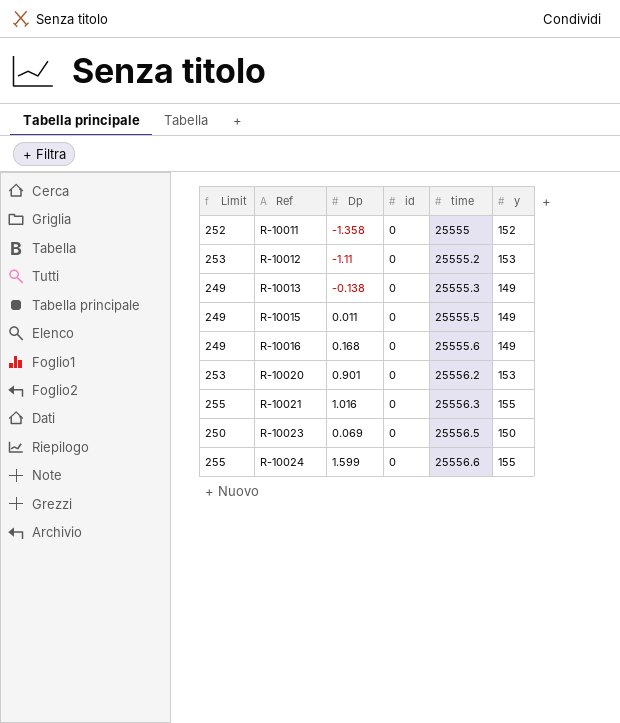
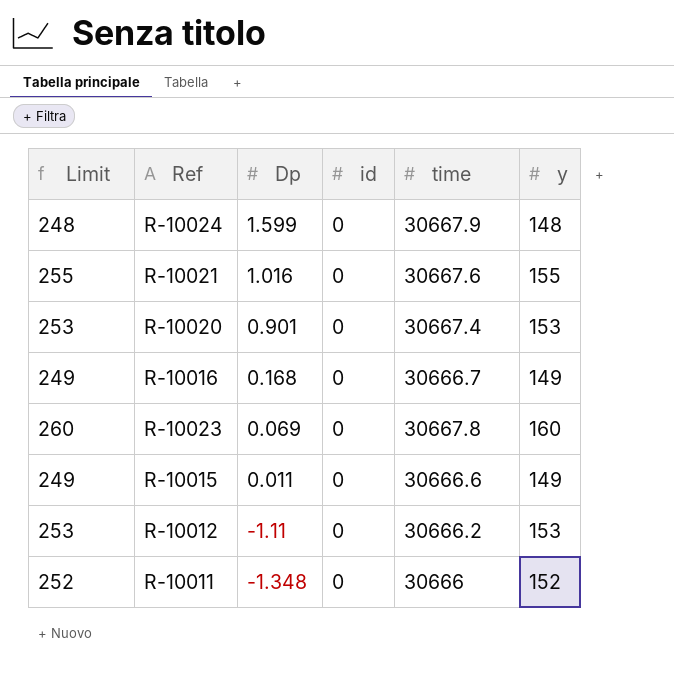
row order: Ref ascending -> Dp descending
row R-10013: 249 | -0.138 | 0 | 25555.3 | 149 -> none
R-10024 | Limit: 255 -> 248
R-10024 | time: 25556.6 -> 30667.9
R-10024 | y: 155 -> 148
R-10021 | time: 25556.3 -> 30667.6
R-10020 | time: 25556.2 -> 30667.4
R-10016 | time: 25555.6 -> 30666.7
R-10023 | Limit: 250 -> 260
R-10023 | time: 25556.5 -> 30667.8
R-10023 | y: 150 -> 160
R-10015 | time: 25555.5 -> 30666.6
R-10012 | time: 25555.2 -> 30666.2
R-10011 | Dp: -1.358 -> -1.348
R-10011 | time: 25555 -> 30666

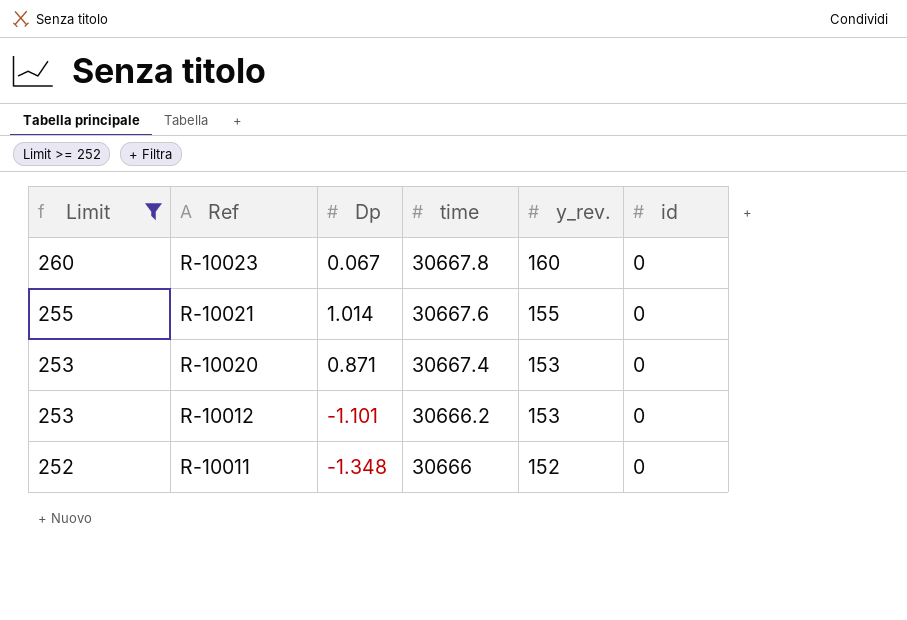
filter: none -> Limit >= 252
row order: Dp descending -> Limit descending
column name: y -> y_rev.
column id | position: 4 -> 6
R-10023 | Dp: 0.069 -> 0.067
R-10021 | Dp: 1.016 -> 1.014
R-10020 | Dp: 0.901 -> 0.871
R-10012 | Dp: -1.11 -> -1.101

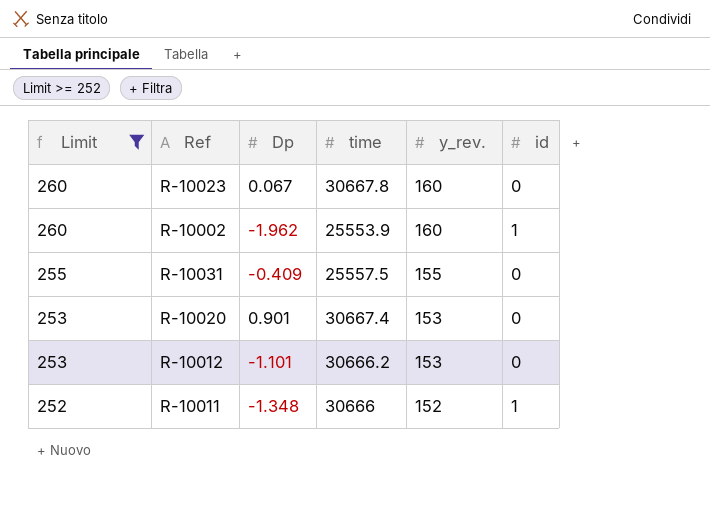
row R-10021: 255 | 1.014 | 30667.6 | 155 | 0 -> none
row R-10002: none -> 260 | -1.962 | 25553.9 | 160 | 1
row R-10031: none -> 255 | -0.409 | 25557.5 | 155 | 0
R-10020 | Dp: 0.871 -> 0.901
R-10011 | id: 0 -> 1

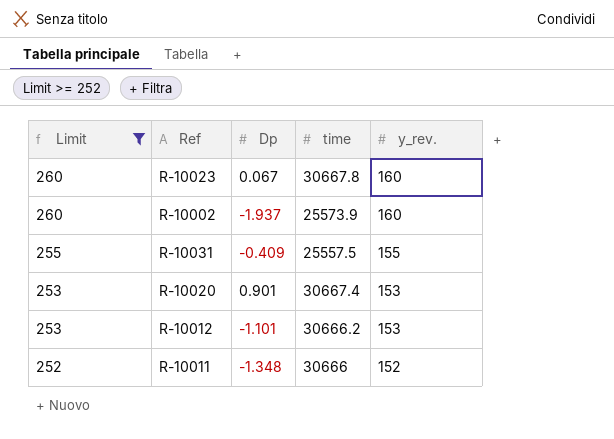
column id | position: 6 -> none
R-10002 | Dp: -1.962 -> -1.937
R-10002 | time: 25553.9 -> 25573.9

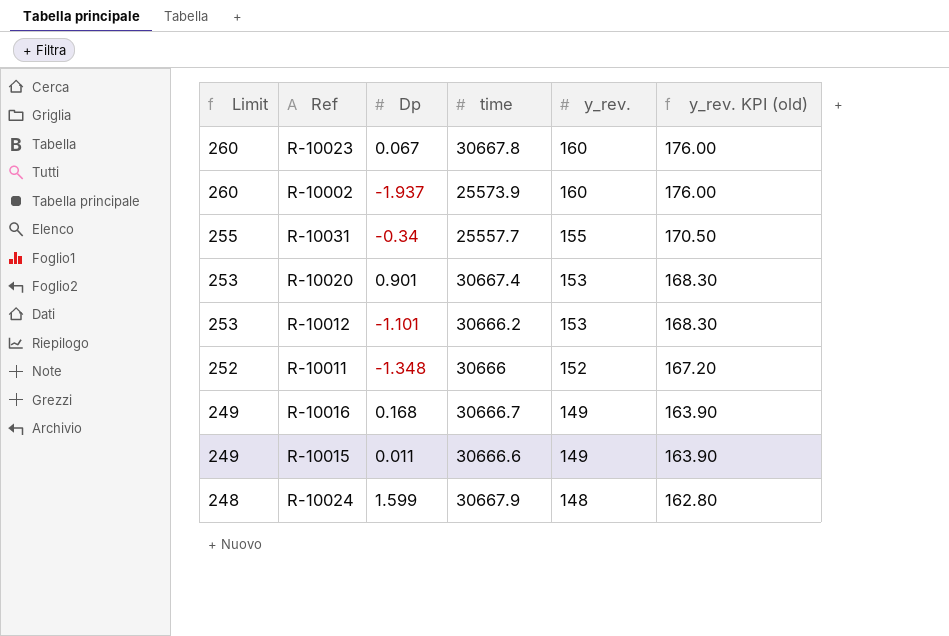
filter: Limit >= 252 -> none
column y_rev. KPI (old) | formula: none -> [y_rev.] * 1.1
R-10031 | Dp: -0.409 -> -0.34
R-10031 | time: 25557.5 -> 25557.7

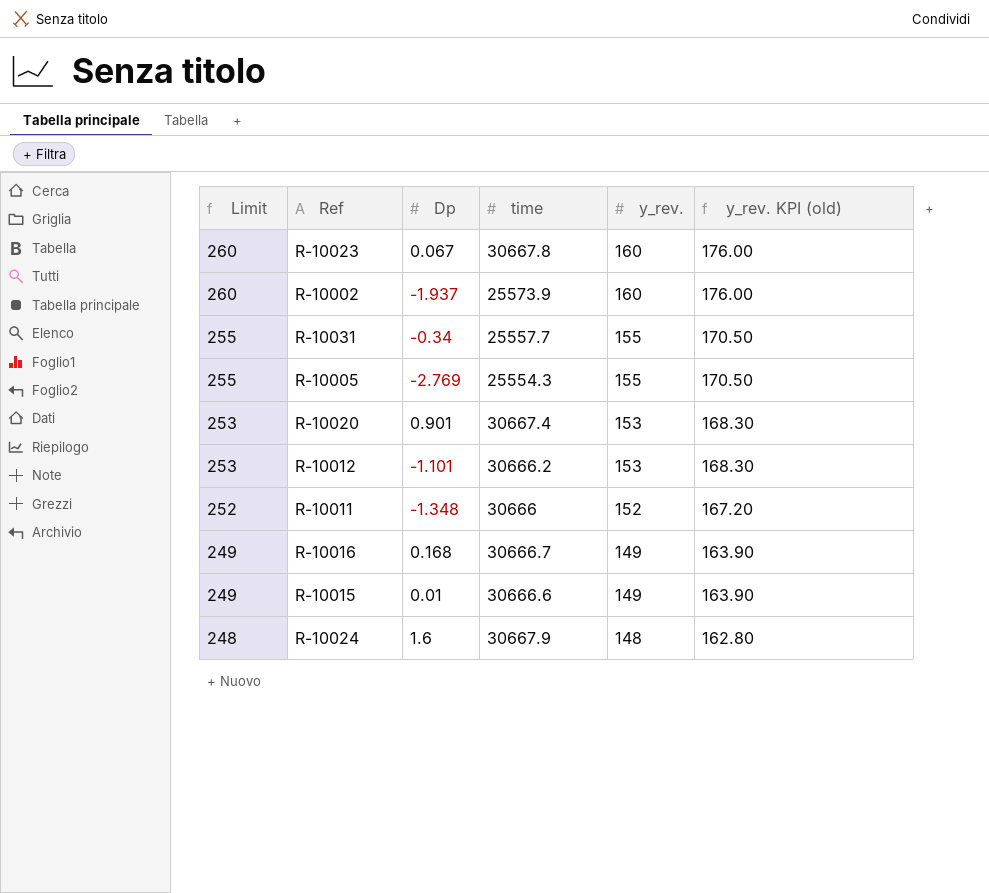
row R-10005: none -> 255 | -2.769 | 25554.3 | 155 | 170.50
R-10015 | Dp: 0.011 -> 0.01
R-10024 | Dp: 1.599 -> 1.6

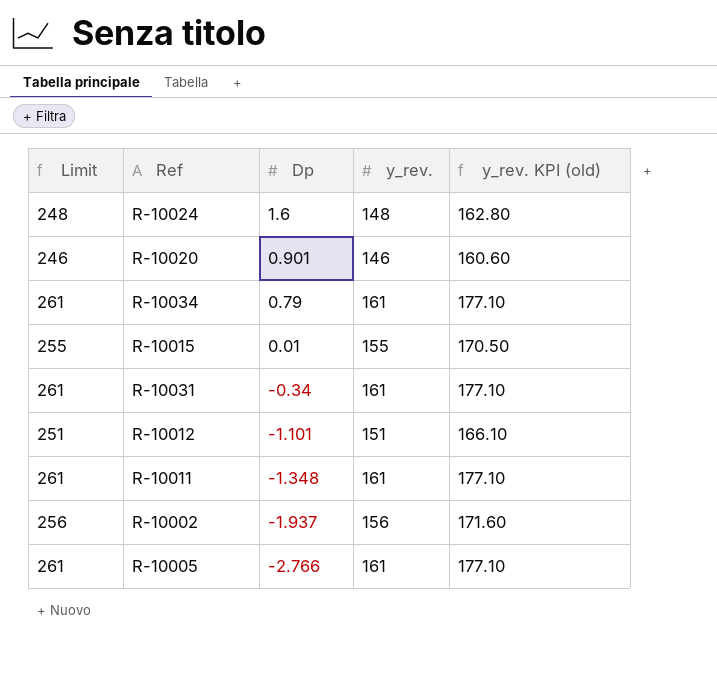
row order: Limit descending -> Dp descending
column time | position: 4 -> none
row R-10023: 260 | 0.067 | 30667.8 | 160 | 176.00 -> none
row R-10016: 249 | 0.168 | 30666.7 | 149 | 163.90 -> none
R-10020 | Limit: 253 -> 246
R-10020 | y_rev.: 153 -> 146
R-10020 | y_rev. KPI (old): 168.30 -> 160.60
row R-10034: none -> 261 | 0.79 | 161 | 177.10
R-10015 | Limit: 249 -> 255
R-10015 | y_rev.: 149 -> 155
R-10015 | y_rev. KPI (old): 163.90 -> 170.50
R-10031 | Limit: 255 -> 261
R-10031 | y_rev.: 155 -> 161
R-10031 | y_rev. KPI (old): 170.50 -> 177.10
R-10012 | Limit: 253 -> 251
R-10012 | y_rev.: 153 -> 151
R-10012 | y_rev. KPI (old): 168.30 -> 166.10
R-10011 | Limit: 252 -> 261
R-10011 | y_rev.: 152 -> 161
R-10011 | y_rev. KPI (old): 167.20 -> 177.10
R-10002 | Limit: 260 -> 256
R-10002 | y_rev.: 160 -> 156
R-10002 | y_rev. KPI (old): 176.00 -> 171.60
R-10005 | Limit: 255 -> 261
R-10005 | Dp: -2.769 -> -2.766
R-10005 | y_rev.: 155 -> 161
R-10005 | y_rev. KPI (old): 170.50 -> 177.10

